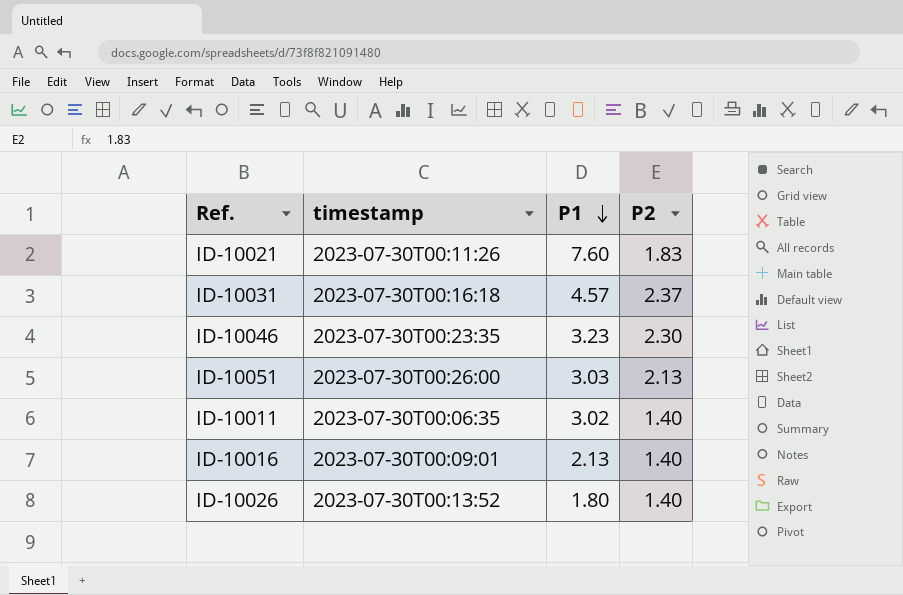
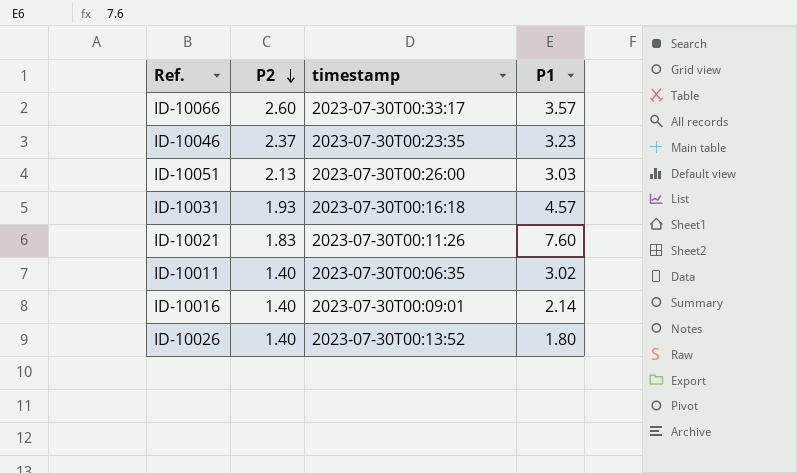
row order: P1 descending -> P2 descending
column P2 | position: 4 -> 2
row ID-10066: none -> 2.60 | 2023-07-30T00:33:17 | 3.57
ID-10046 | P2: 2.30 -> 2.37
ID-10031 | P2: 2.37 -> 1.93
ID-10016 | P1: 2.13 -> 2.14

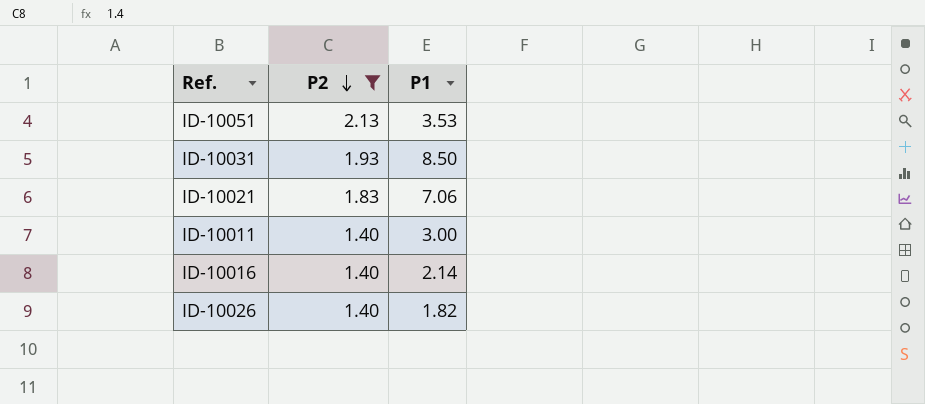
filter: none -> P2 <= 2.13
column timestamp | position: 3 -> none
ID-10051 | P1: 3.03 -> 3.53
ID-10031 | P1: 4.57 -> 8.50
ID-10021 | P1: 7.60 -> 7.06
ID-10011 | P1: 3.02 -> 3.00
ID-10026 | P1: 1.80 -> 1.82

